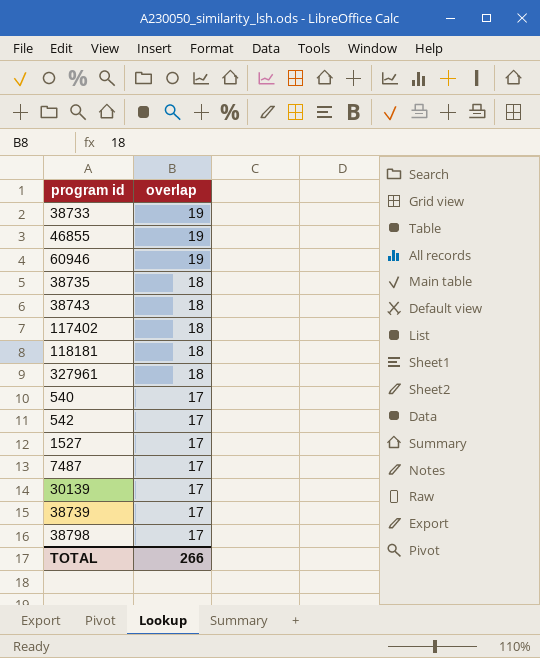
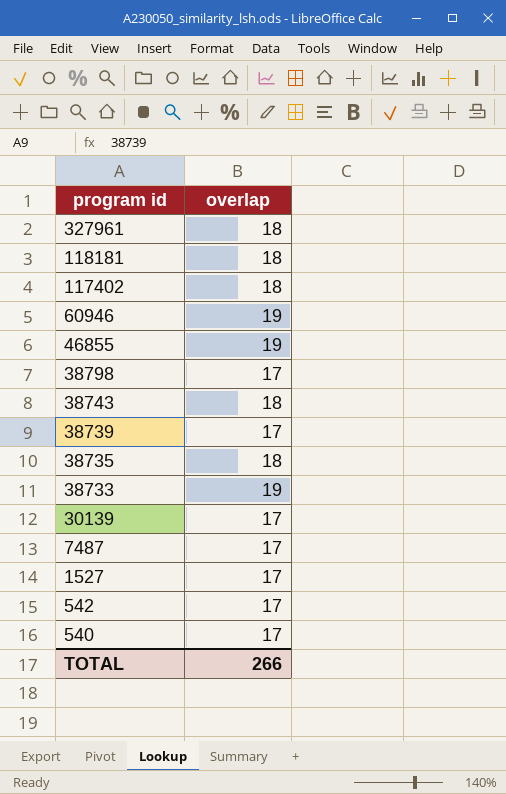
row order: overlap descending -> program id descending

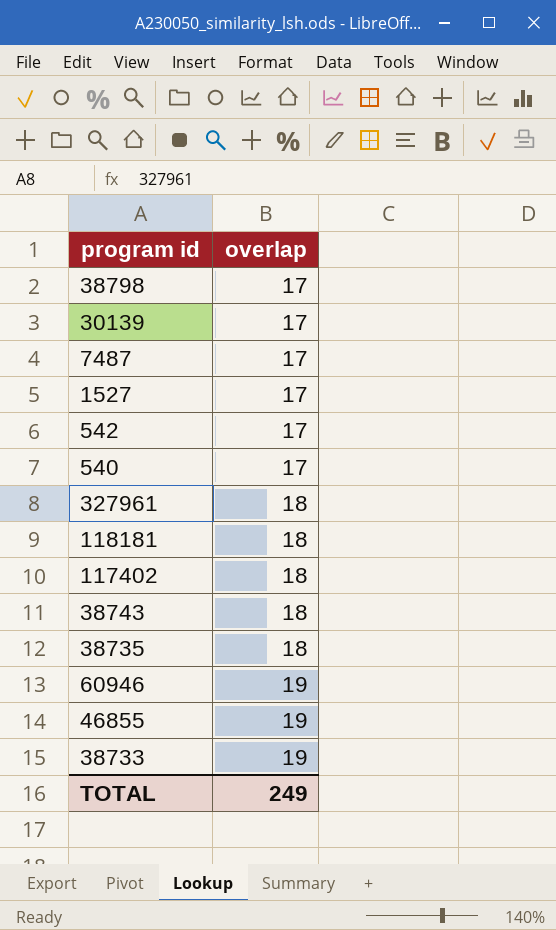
row order: program id descending -> overlap ascending
row 38739: 17 -> none
TOTAL | overlap: 266 -> 249

